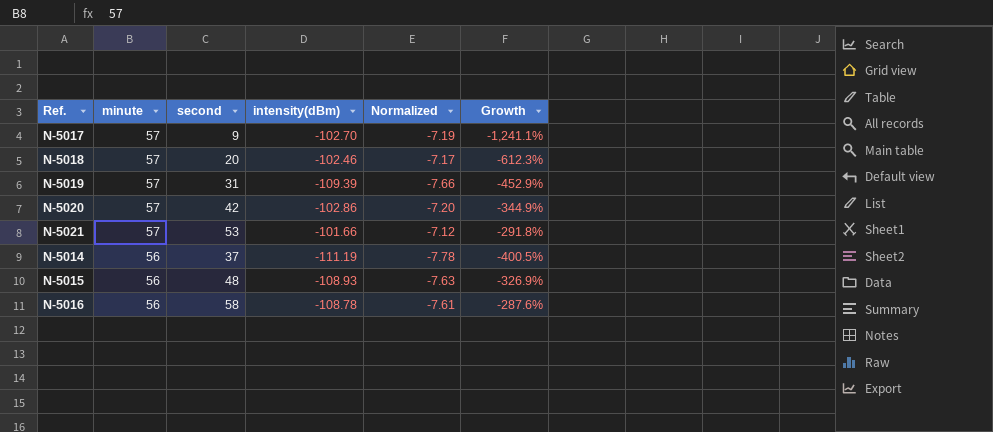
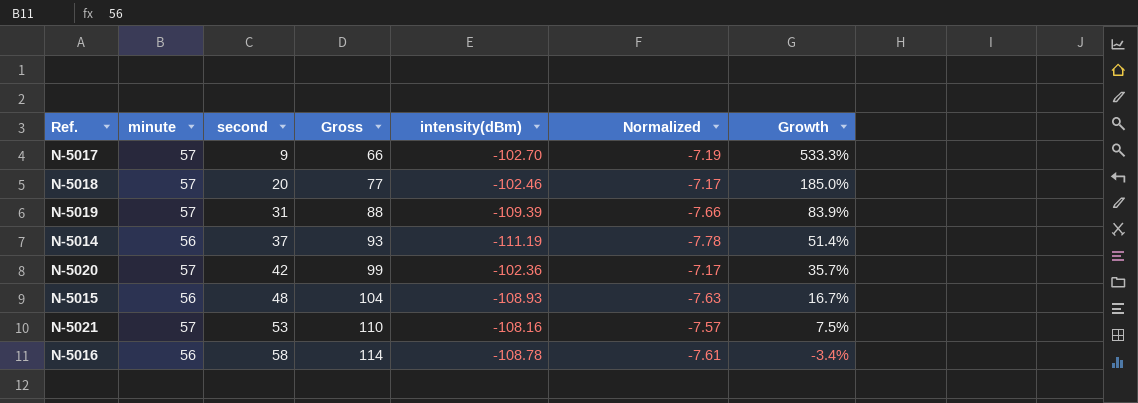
row order: minute descending -> second ascending
column Gross | formula: none -> [minute] + [second]
column Growth | formula: ([intensity(dBm)] - [second]) / [second] -> ([minute] - [second]) / [second]
N-5020 | intensity(dBm): -102.86 -> -102.36
N-5020 | Normalized: -7.20 -> -7.17
N-5021 | intensity(dBm): -101.66 -> -108.16
N-5021 | Normalized: -7.12 -> -7.57

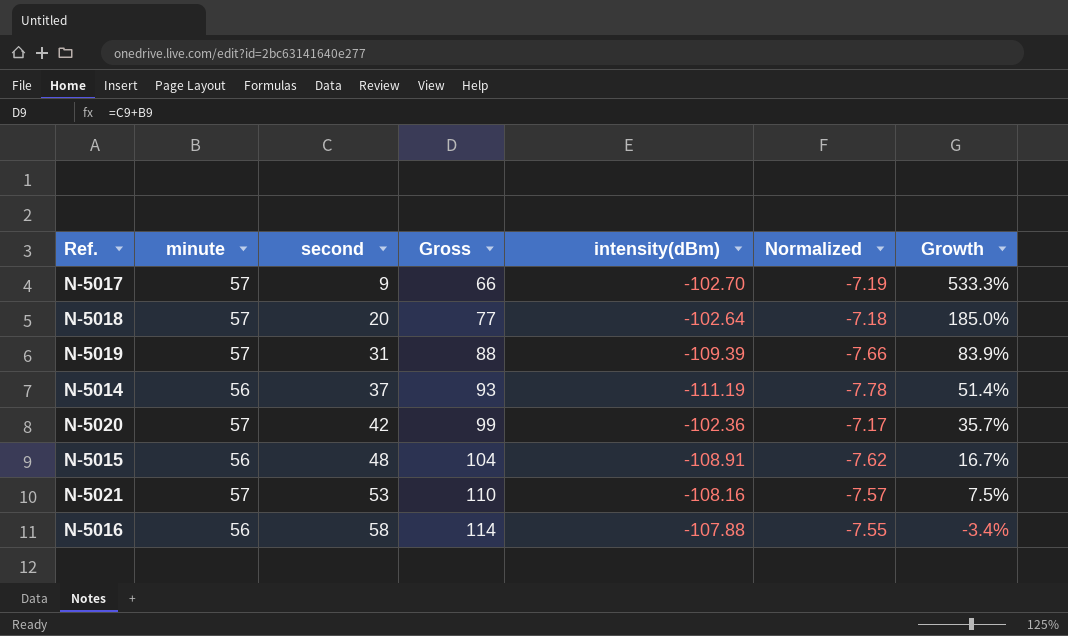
N-5018 | intensity(dBm): -102.46 -> -102.64
N-5018 | Normalized: -7.17 -> -7.18
N-5015 | intensity(dBm): -108.93 -> -108.91
N-5015 | Normalized: -7.63 -> -7.62
N-5016 | intensity(dBm): -108.78 -> -107.88
N-5016 | Normalized: -7.61 -> -7.55

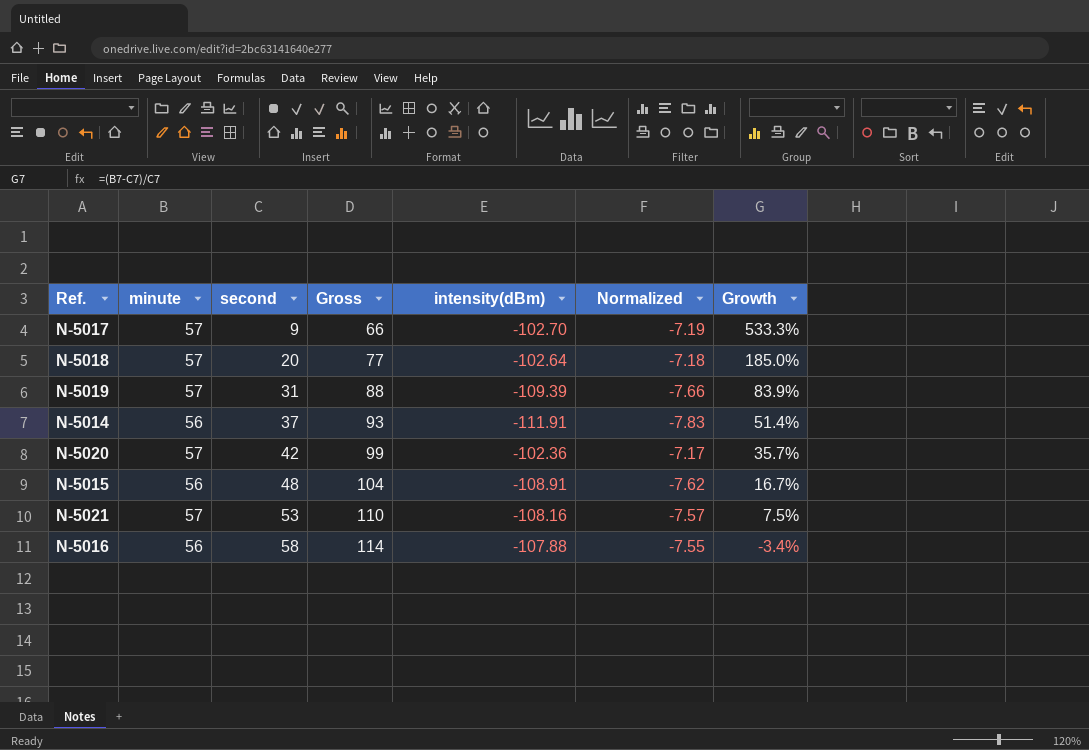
N-5014 | intensity(dBm): -111.19 -> -111.91
N-5014 | Normalized: -7.78 -> -7.83

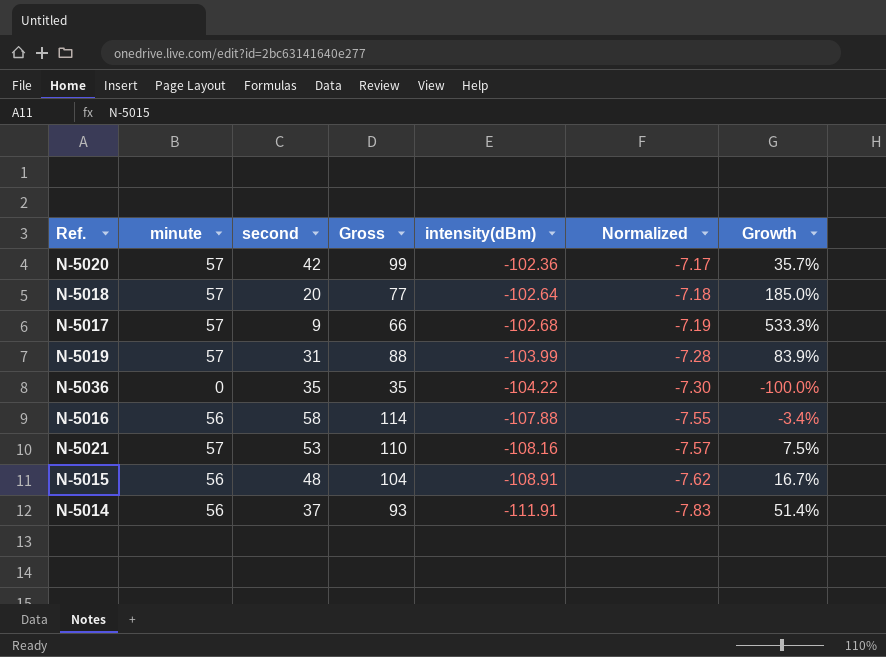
row order: second ascending -> intensity(dBm) descending
N-5017 | intensity(dBm): -102.70 -> -102.68
N-5019 | intensity(dBm): -109.39 -> -103.99
N-5019 | Normalized: -7.66 -> -7.28
row N-5036: none -> 0 | 35 | 35 | -104.22 | -7.30 | -100.0%

